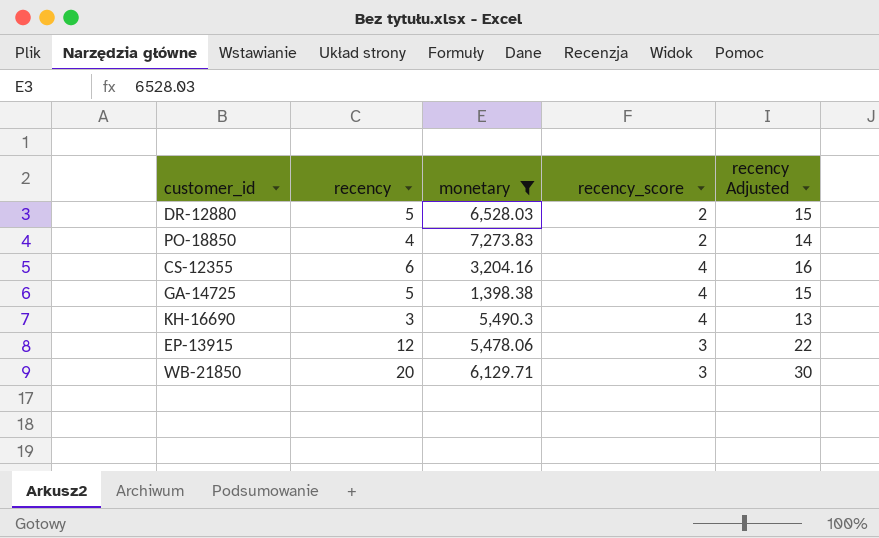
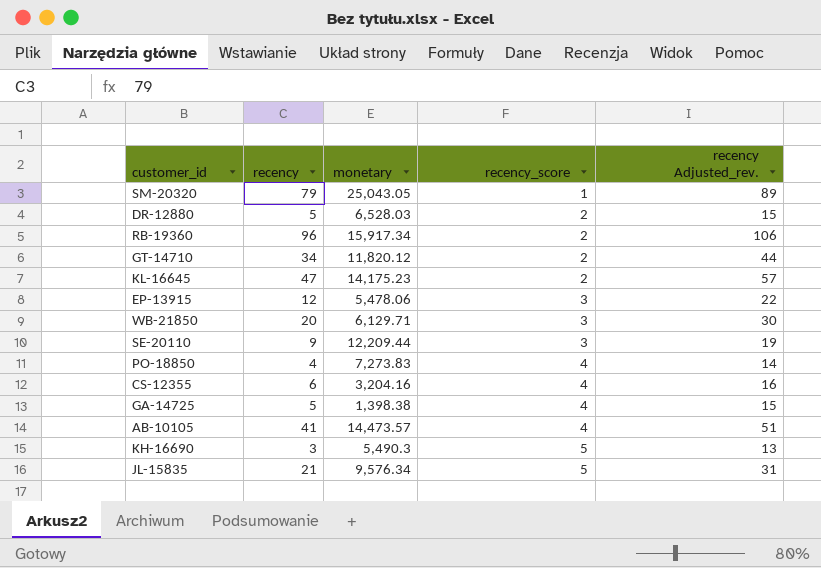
filter: monetary <= 7,273.83 -> none
row order: none -> recency_score ascending
column name: recency Adjusted -> recency Adjusted_rev.
PO-18850 | recency_score: 2 -> 4
KH-16690 | recency_score: 4 -> 5

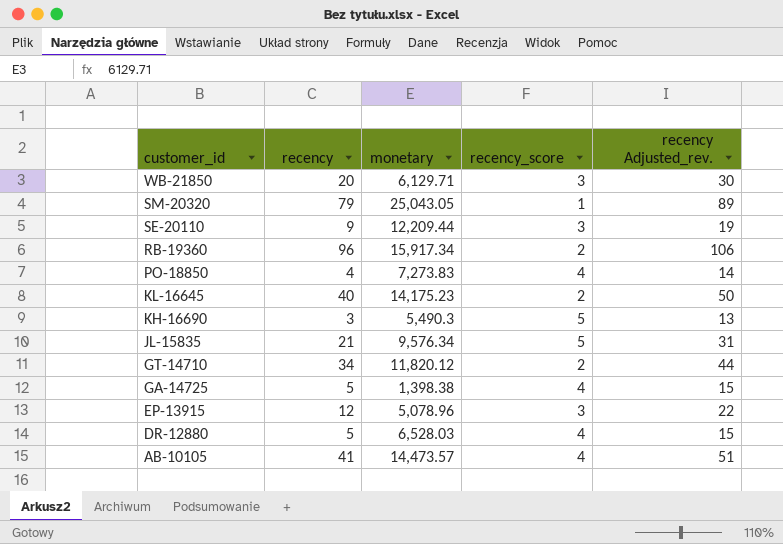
row order: recency_score ascending -> customer_id descending
row CS-12355: 6 | 3,204.16 | 4 | 16 -> none
KL-16645 | recency: 47 -> 40
KL-16645 | recency Adjusted_rev.: 57 -> 50
EP-13915 | monetary: 5,478.06 -> 5,078.96
DR-12880 | recency_score: 2 -> 4

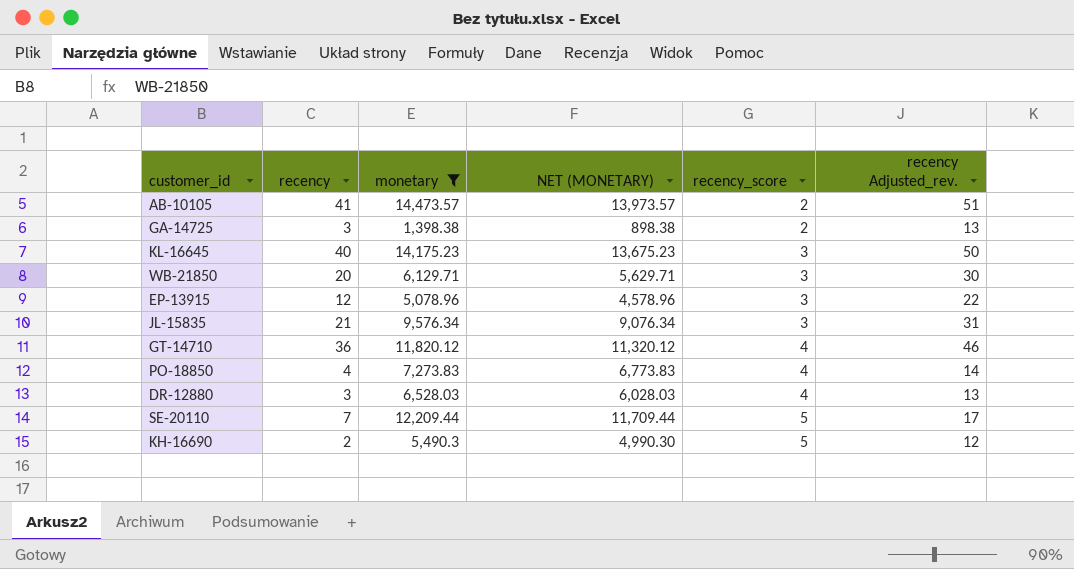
filter: none -> monetary <= 14,473.57
row order: customer_id descending -> recency_score ascending
column NET (MONETARY) | formula: none -> [monetary] - 500
AB-10105 | recency_score: 4 -> 2
GA-14725 | recency: 5 -> 3
GA-14725 | recency_score: 4 -> 2
GA-14725 | recency Adjusted_rev.: 15 -> 13
KL-16645 | recency_score: 2 -> 3
JL-15835 | recency_score: 5 -> 3
GT-14710 | recency: 34 -> 36
GT-14710 | recency_score: 2 -> 4
GT-14710 | recency Adjusted_rev.: 44 -> 46
DR-12880 | recency: 5 -> 3
DR-12880 | recency Adjusted_rev.: 15 -> 13
SE-20110 | recency: 9 -> 7
SE-20110 | recency_score: 3 -> 5
SE-20110 | recency Adjusted_rev.: 19 -> 17
KH-16690 | recency: 3 -> 2
KH-16690 | recency Adjusted_rev.: 13 -> 12

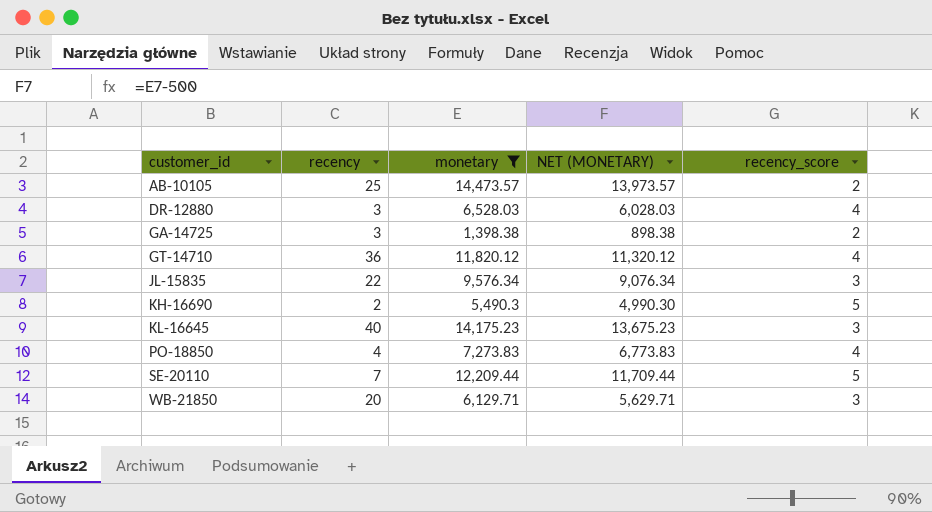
row order: recency_score ascending -> customer_id ascending
column recency Adjusted_rev. | formula: [recency] + 10 -> none
row EP-13915: 12 | 5,078.96 | 4,578.96 | 3 | 22 -> none
AB-10105 | recency: 41 -> 25
JL-15835 | recency: 21 -> 22

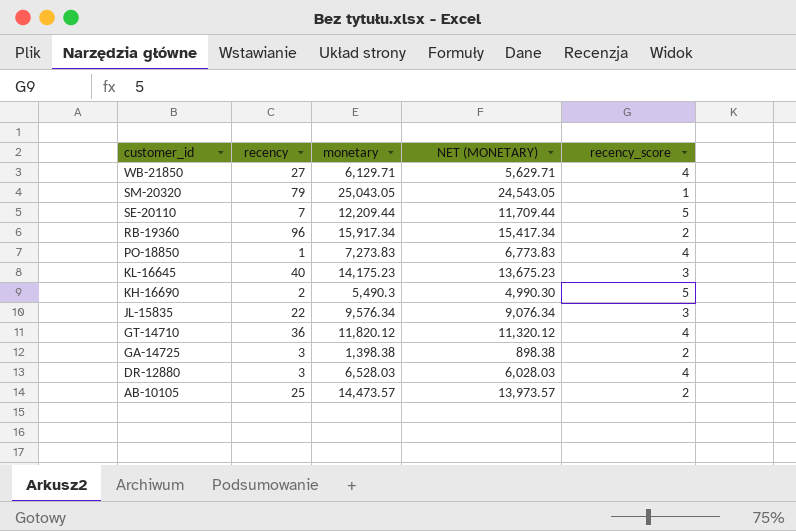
filter: monetary <= 14,473.57 -> none
row order: customer_id ascending -> customer_id descending
WB-21850 | recency: 20 -> 27
WB-21850 | recency_score: 3 -> 4
PO-18850 | recency: 4 -> 1

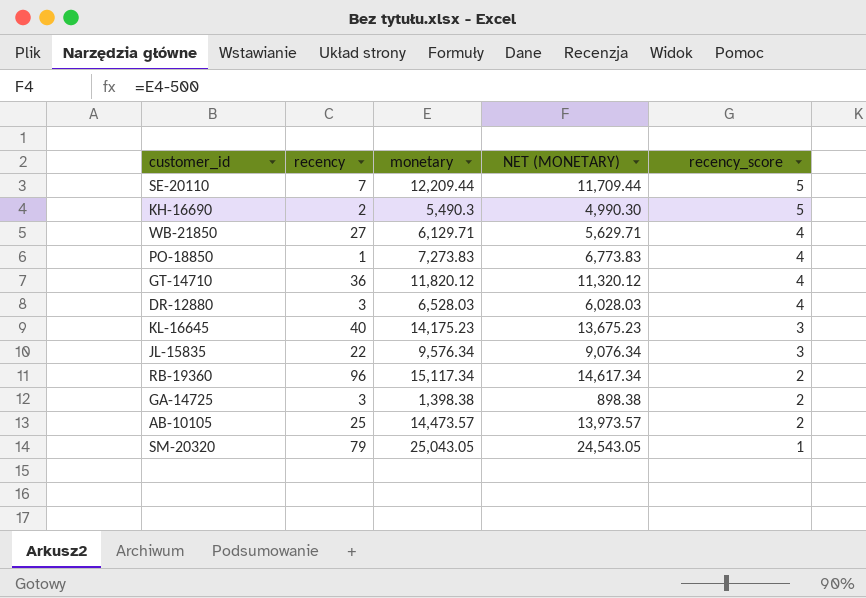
row order: customer_id descending -> recency_score descending
RB-19360 | monetary: 15,917.34 -> 15,117.34
RB-19360 | NET (MONETARY): 15,417.34 -> 14,617.34

